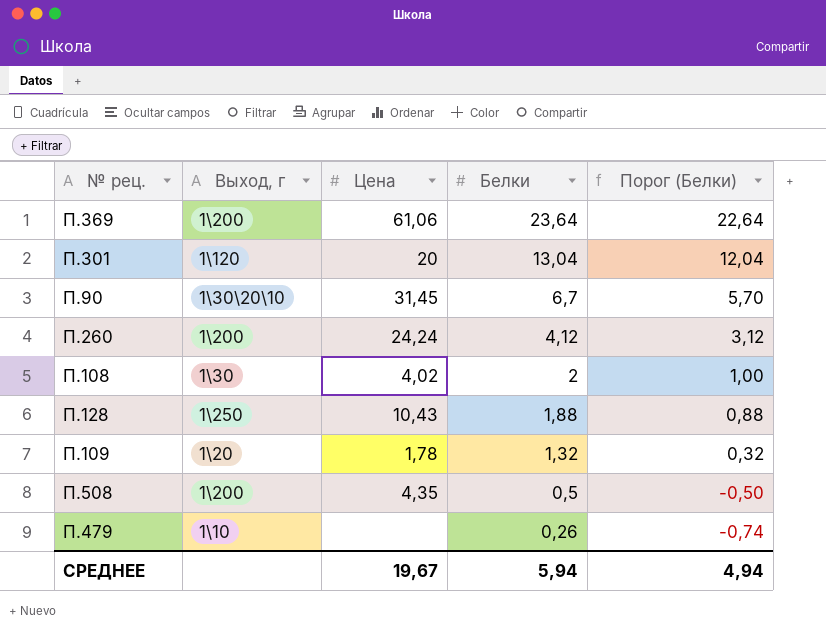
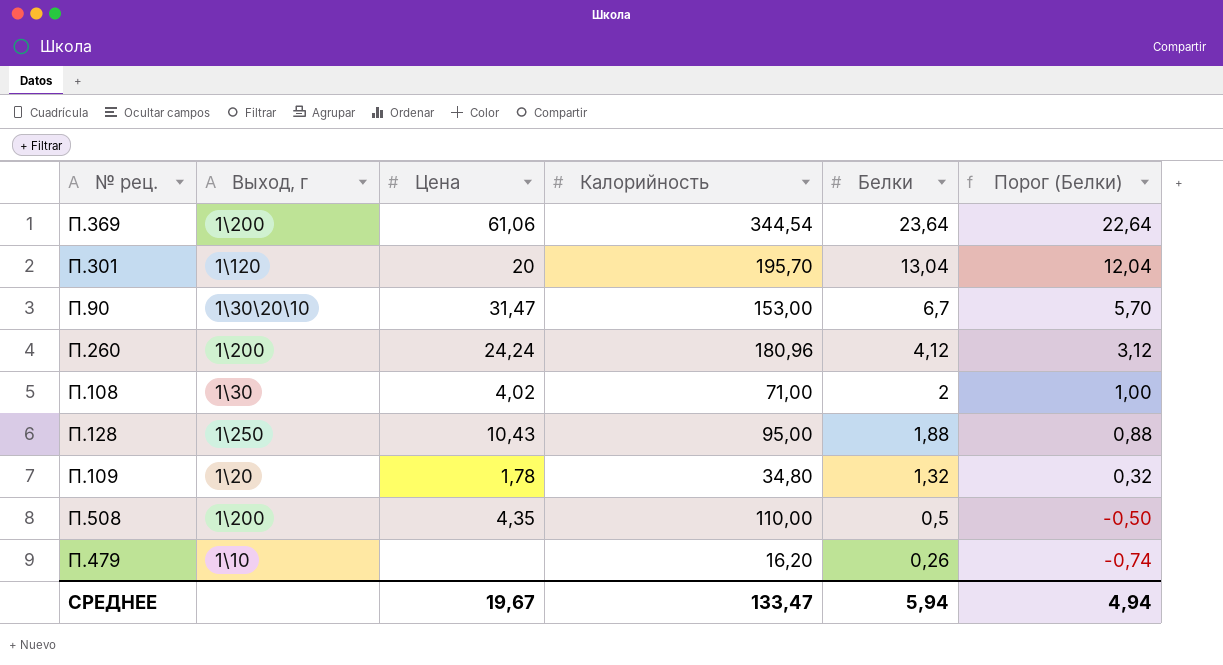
column Калорийность | position: none -> 4
П.90 | Цена: 31,45 -> 31,47

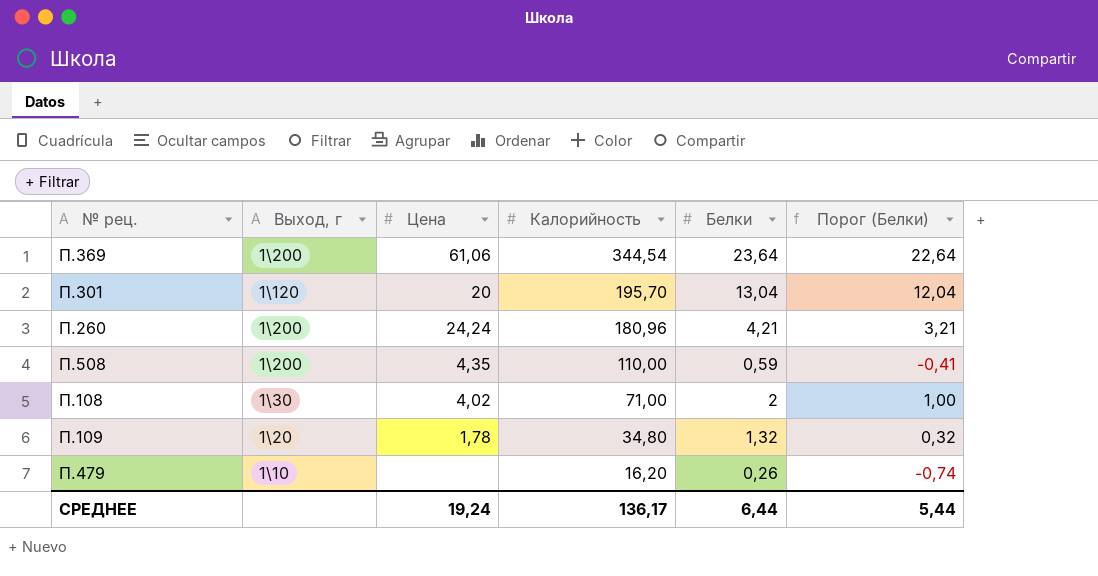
row order: Белки descending -> Калорийность descending
row П.90: 1\30\20\10 | 31,47 | 153,00 | 6,7 | 5,70 -> none
row П.128: 1\250 | 10,43 | 95,00 | 1,88 | 0,88 -> none
П.260 | Белки: 4,12 -> 4,21
П.260 | Порог (Белки): 3,12 -> 3,21
П.508 | Белки: 0,5 -> 0,59
П.508 | Порог (Белки): -0,50 -> -0,41
СРЕДНЕЕ | Цена: 19,67 -> 19,24
СРЕДНЕЕ | Калорийность: 133,47 -> 136,17
СРЕДНЕЕ | Белки: 5,94 -> 6,44
СРЕДНЕЕ | Порог (Белки): 4,94 -> 5,44

